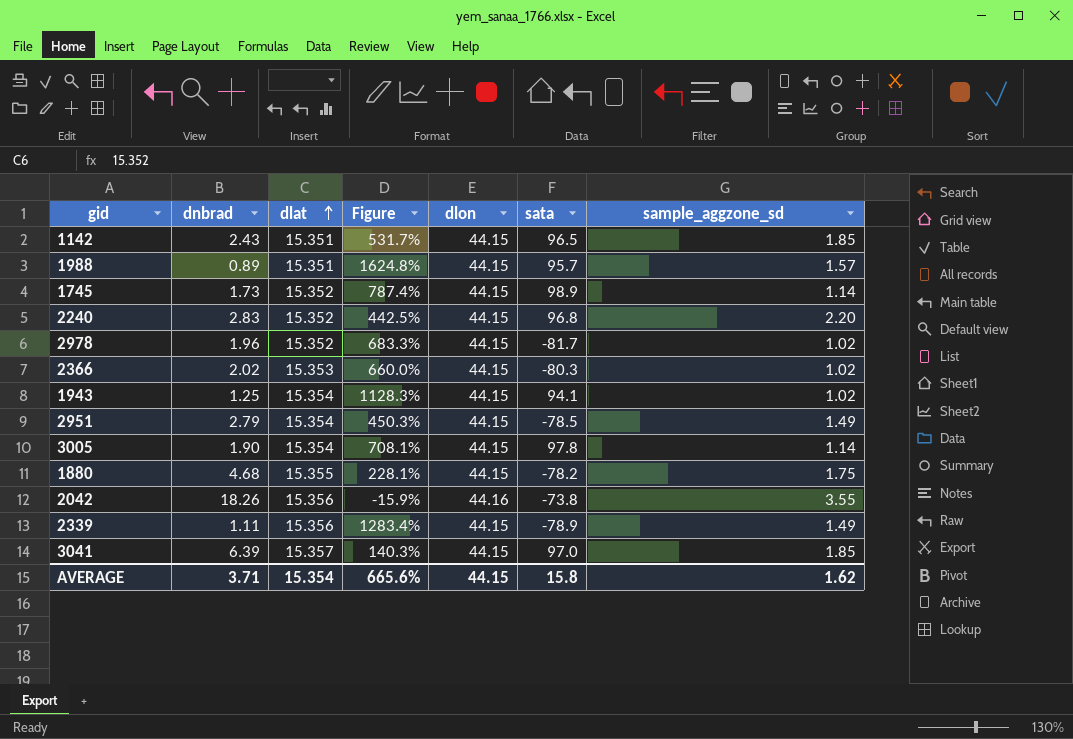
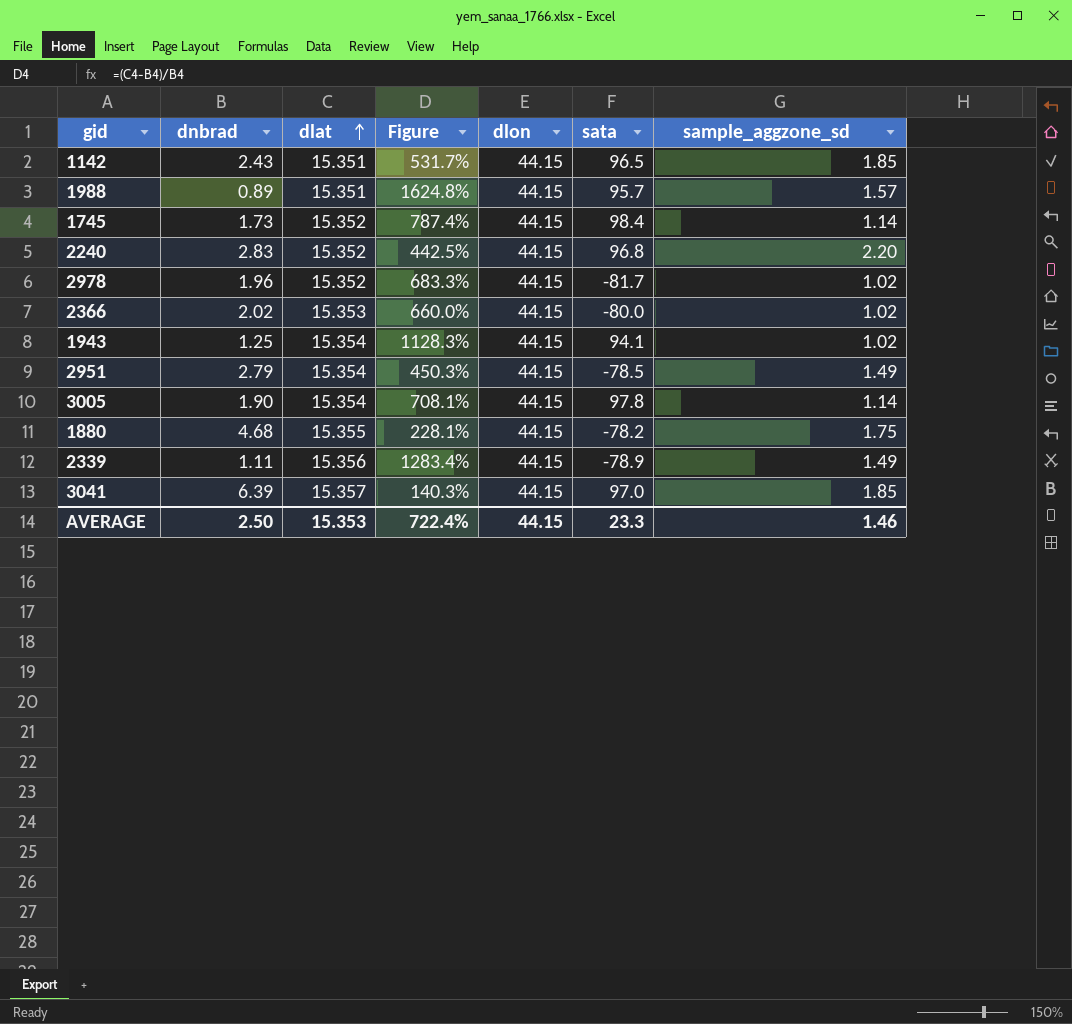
row 2042: 18.26 | 15.356 | -15.9% | 44.16 | -73.8 | 3.55 -> none
1745 | sata: 98.9 -> 98.4
2366 | sata: -80.3 -> -80.0
AVERAGE | dnbrad: 3.71 -> 2.50
AVERAGE | dlat: 15.354 -> 15.353
AVERAGE | Figure: 665.6% -> 722.4%
AVERAGE | sata: 15.8 -> 23.3
AVERAGE | sample_aggzone_sd: 1.62 -> 1.46

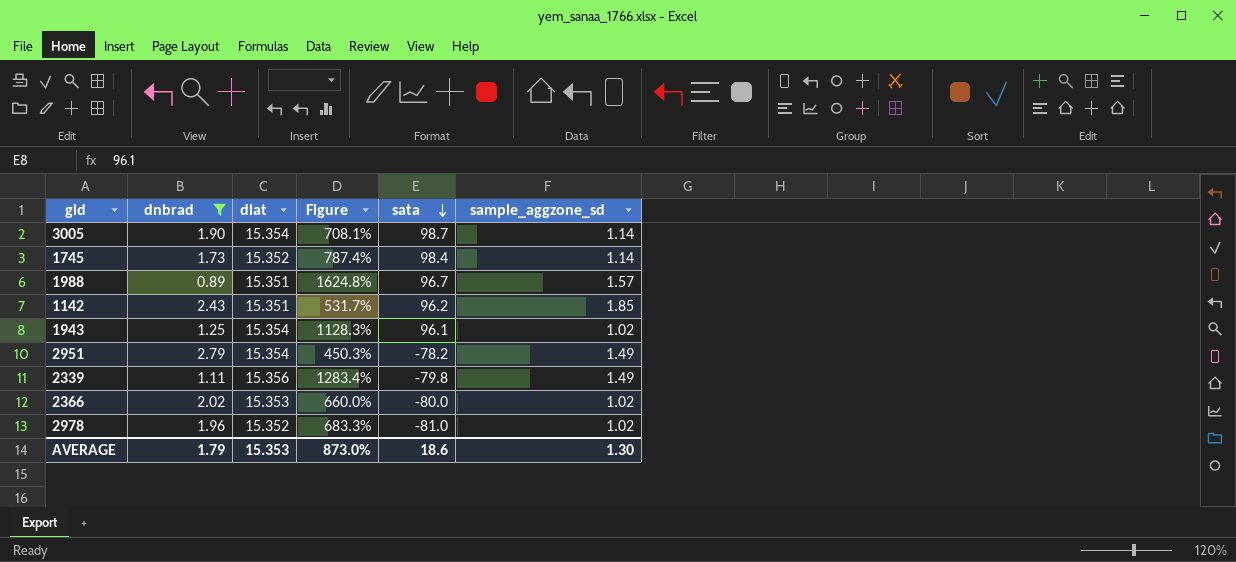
filter: none -> dnbrad <= 2.79
row order: dlat ascending -> sata descending
column dlon | position: 5 -> none
3005 | sata: 97.8 -> 98.7
1988 | sata: 95.7 -> 96.7
1142 | sata: 96.5 -> 96.2
1943 | sata: 94.1 -> 96.1
2951 | sata: -78.5 -> -78.2
2339 | sata: -78.9 -> -79.8
2978 | sata: -81.7 -> -81.0
AVERAGE | dnbrad: 2.50 -> 1.79
AVERAGE | Figure: 722.4% -> 873.0%
AVERAGE | sata: 23.3 -> 18.6
AVERAGE | sample_aggzone_sd: 1.46 -> 1.30

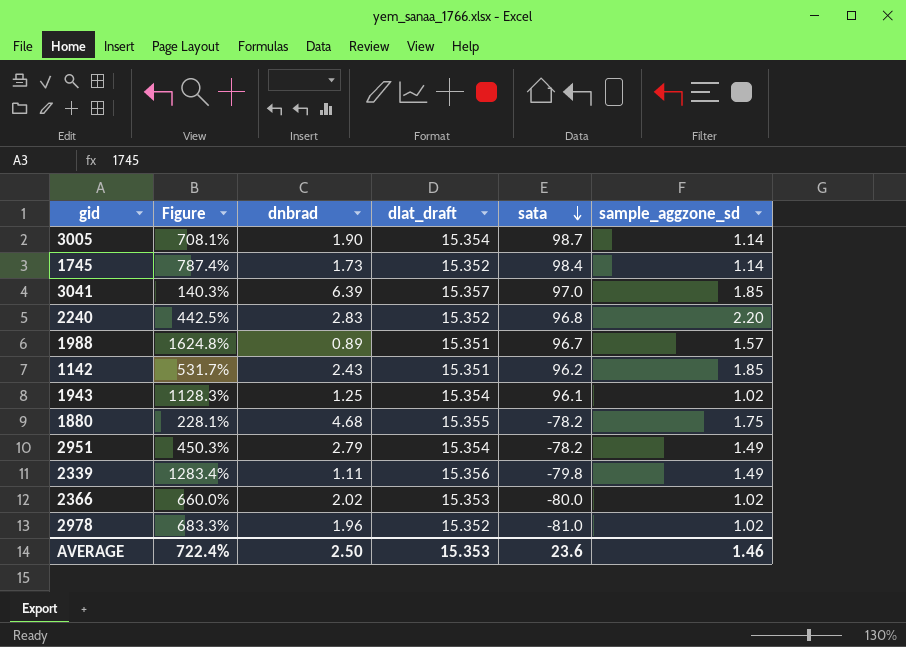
filter: dnbrad <= 2.79 -> none
column Figure | position: 4 -> 2
column name: dlat -> dlat_draft
AVERAGE | Figure: 873.0% -> 722.4%
AVERAGE | dnbrad: 1.79 -> 2.50
AVERAGE | sata: 18.6 -> 23.6
AVERAGE | sample_aggzone_sd: 1.30 -> 1.46

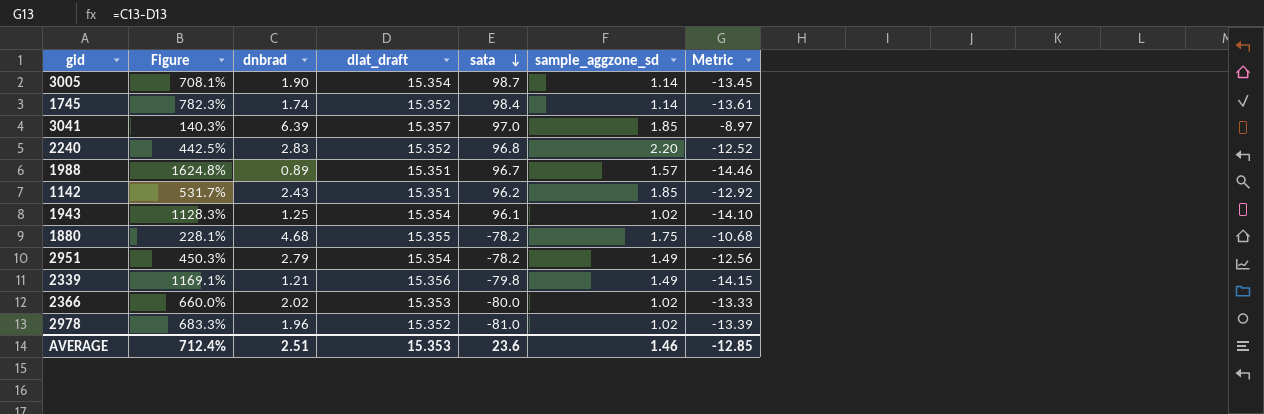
column Metric | formula: none -> [dnbrad] - [dlat_draft]
1745 | Figure: 787.4% -> 782.3%
1745 | dnbrad: 1.73 -> 1.74
2339 | Figure: 1283.4% -> 1169.1%
2339 | dnbrad: 1.11 -> 1.21
AVERAGE | Figure: 722.4% -> 712.4%
AVERAGE | dnbrad: 2.50 -> 2.51

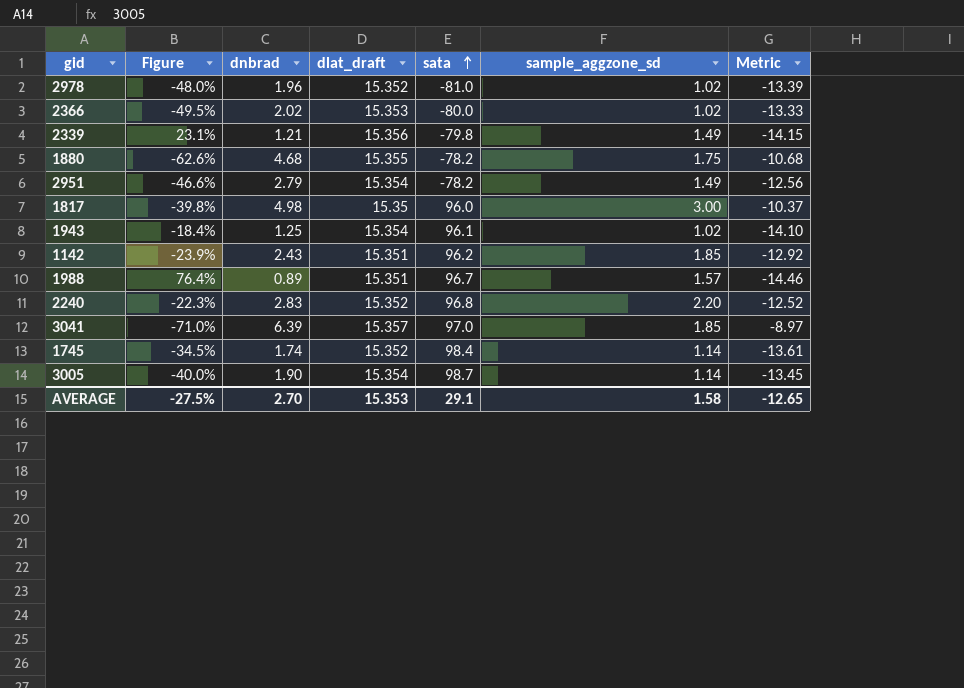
row order: sata descending -> sata ascending
column Figure | formula: ([dlat_draft] - [dnbrad]) / [dnbrad] -> ([sample_aggzone_sd] - [dnbrad]) / [dnbrad]
row 1817: none -> -39.8% | 4.98 | 15.35 | 96.0 | 3.00 | -10.37
AVERAGE | Figure: 712.4% -> -27.5%
AVERAGE | dnbrad: 2.51 -> 2.70
AVERAGE | sata: 23.6 -> 29.1
AVERAGE | sample_aggzone_sd: 1.46 -> 1.58
AVERAGE | Metric: -12.85 -> -12.65

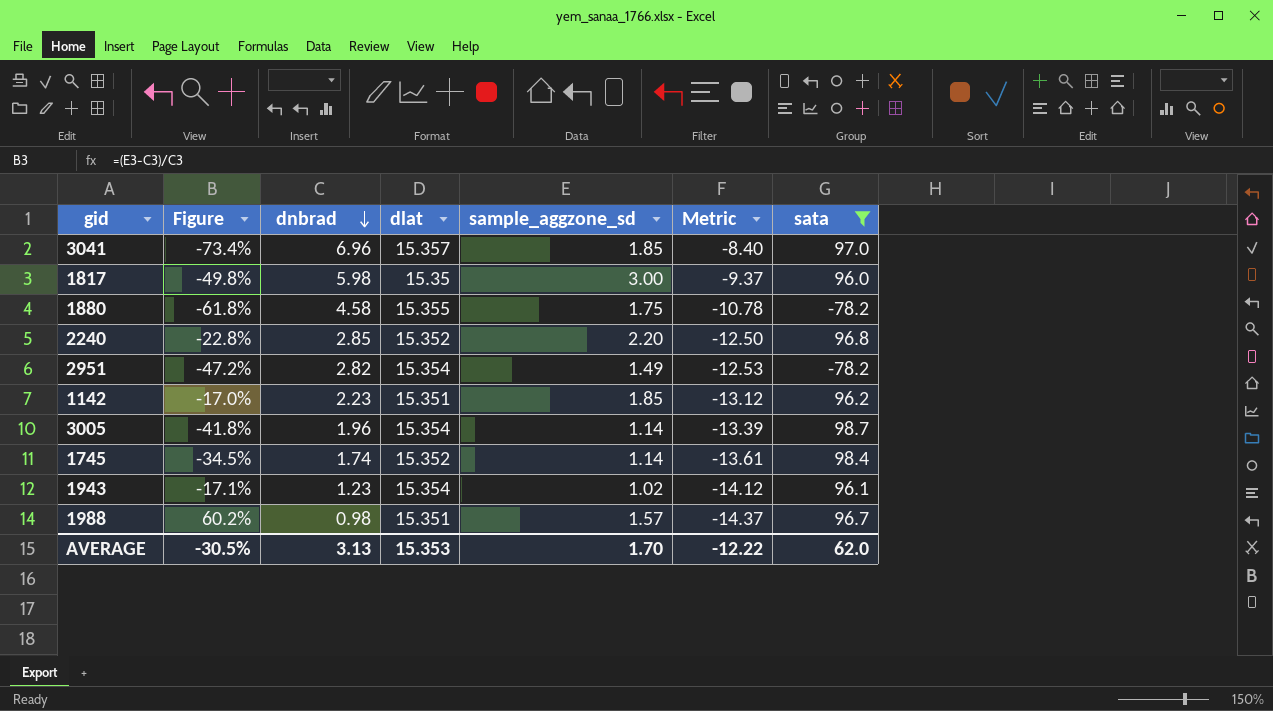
filter: none -> sata >= -78.2
row order: sata ascending -> dnbrad descending
column name: dlat_draft -> dlat
column sata | position: 5 -> 7
3041 | Figure: -71.0% -> -73.4%
3041 | dnbrad: 6.39 -> 6.96
3041 | Metric: -8.97 -> -8.40
1817 | Figure: -39.8% -> -49.8%
1817 | dnbrad: 4.98 -> 5.98
1817 | Metric: -10.37 -> -9.37
1880 | Figure: -62.6% -> -61.8%
1880 | dnbrad: 4.68 -> 4.58
1880 | Metric: -10.68 -> -10.78
2240 | Figure: -22.3% -> -22.8%
2240 | dnbrad: 2.83 -> 2.85
2240 | Metric: -12.52 -> -12.50
2951 | Figure: -46.6% -> -47.2%
2951 | dnbrad: 2.79 -> 2.82
2951 | Metric: -12.56 -> -12.53
1142 | Figure: -23.9% -> -17.0%
1142 | dnbrad: 2.43 -> 2.23
1142 | Metric: -12.92 -> -13.12
3005 | Figure: -40.0% -> -41.8%
3005 | dnbrad: 1.90 -> 1.96
3005 | Metric: -13.45 -> -13.39
1943 | Figure: -18.4% -> -17.1%
1943 | dnbrad: 1.25 -> 1.23
1943 | Metric: -14.10 -> -14.12
1988 | Figure: 76.4% -> 60.2%
1988 | dnbrad: 0.89 -> 0.98
1988 | Metric: -14.46 -> -14.37
AVERAGE | Figure: -27.5% -> -30.5%
AVERAGE | dnbrad: 2.70 -> 3.13
AVERAGE | sample_aggzone_sd: 1.58 -> 1.70
AVERAGE | Metric: -12.65 -> -12.22
AVERAGE | sata: 29.1 -> 62.0

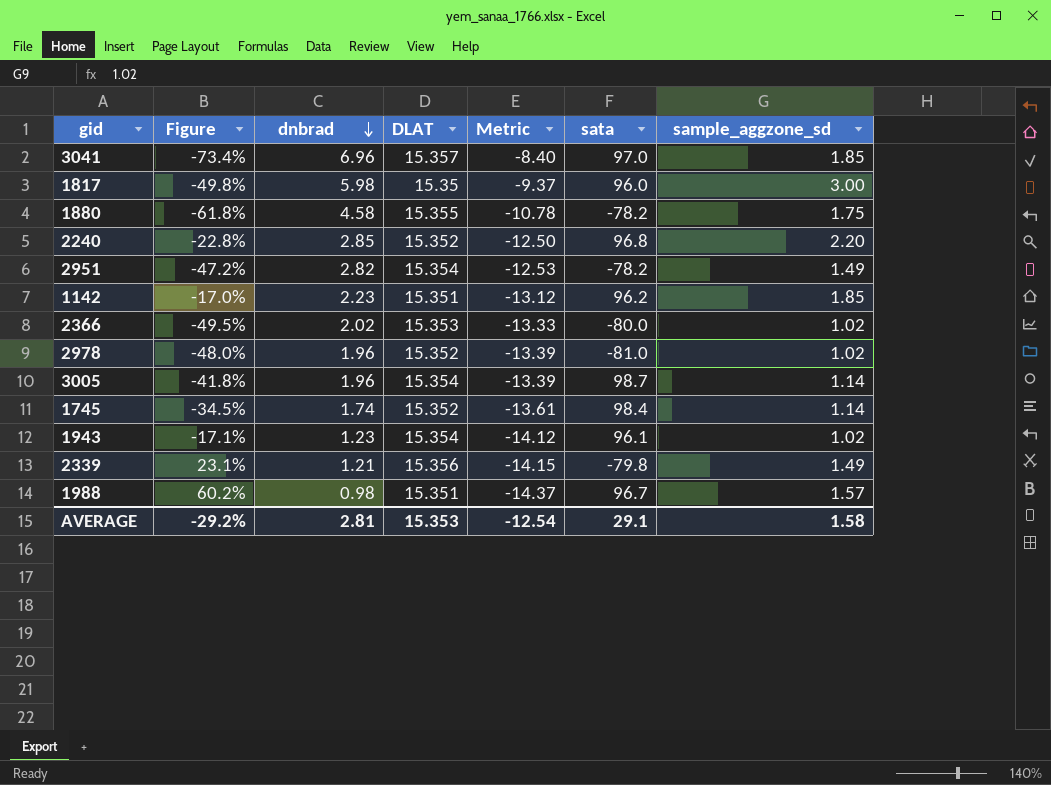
filter: sata >= -78.2 -> none
column name: dlat -> DLAT
column sample_aggzone_sd | position: 5 -> 7
AVERAGE | Figure: -30.5% -> -29.2%
AVERAGE | dnbrad: 3.13 -> 2.81
AVERAGE | Metric: -12.22 -> -12.54
AVERAGE | sata: 62.0 -> 29.1
AVERAGE | sample_aggzone_sd: 1.70 -> 1.58

